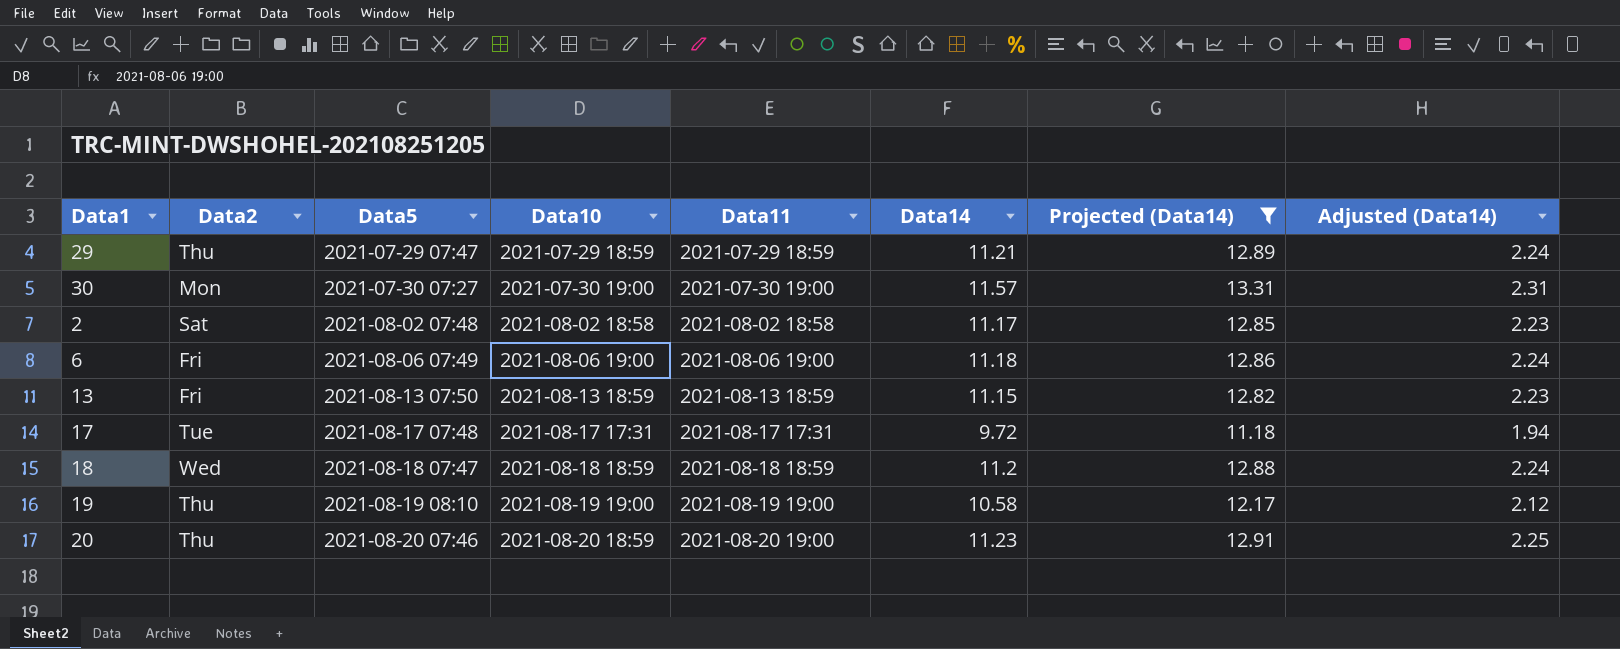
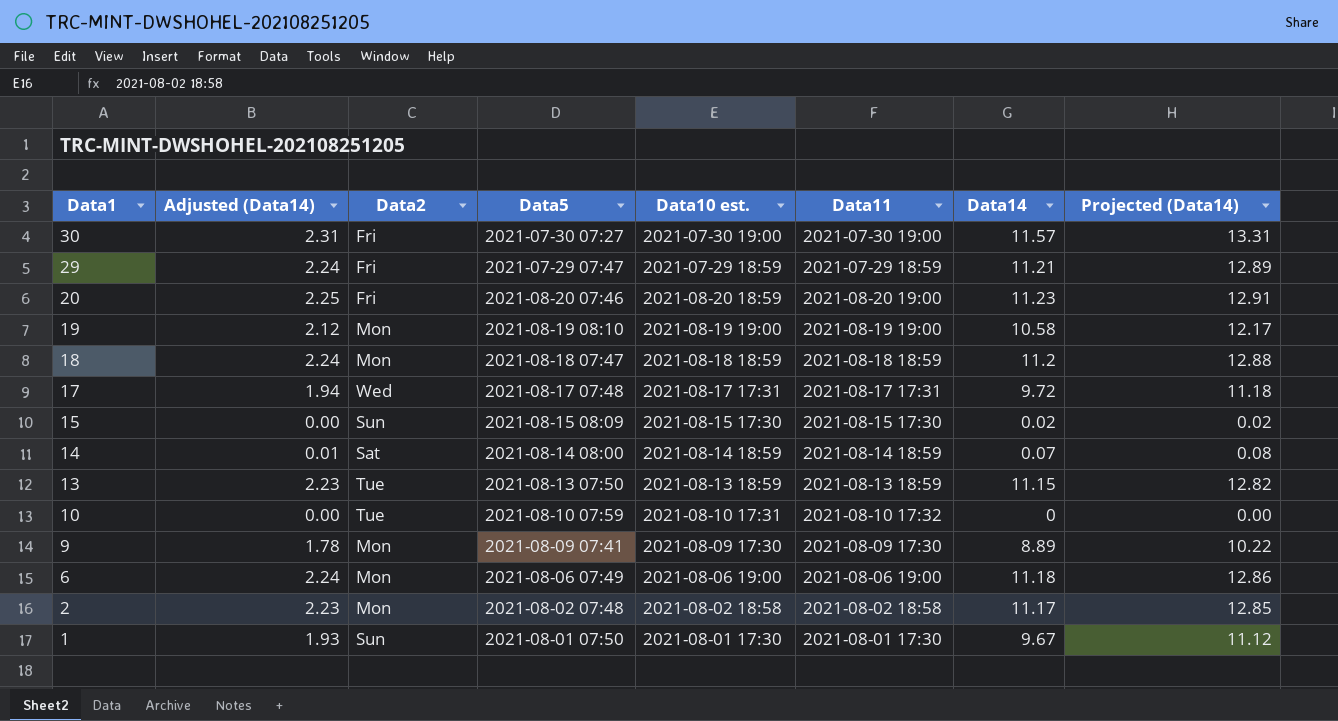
filter: Projected (Data14) >= 11.18 -> none
row order: Data5 ascending -> Data1 descending
column Adjusted (Data14) | position: 8 -> 2
column name: Data10 -> Data10 est.
30 | Data2: Mon -> Fri
29 | Data2: Thu -> Fri
20 | Data2: Thu -> Fri
19 | Data2: Thu -> Mon
18 | Data2: Wed -> Mon
17 | Data2: Tue -> Wed
13 | Data2: Fri -> Tue
6 | Data2: Fri -> Mon
2 | Data2: Sat -> Mon

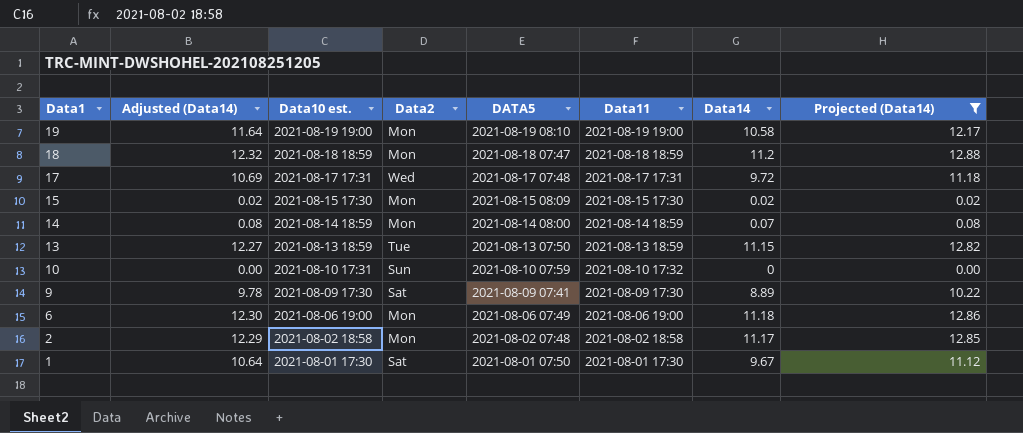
filter: none -> Projected (Data14) <= 12.88
column Adjusted (Data14) | formula: [Data14] * 0.2 -> [Data14] * 1.1
column Data10 est. | position: 5 -> 3
column name: Data5 -> DATA5
15 | Data2: Sun -> Mon
14 | Data2: Sat -> Mon
10 | Data2: Tue -> Sun
9 | Data2: Mon -> Sat
1 | Data2: Sun -> Sat

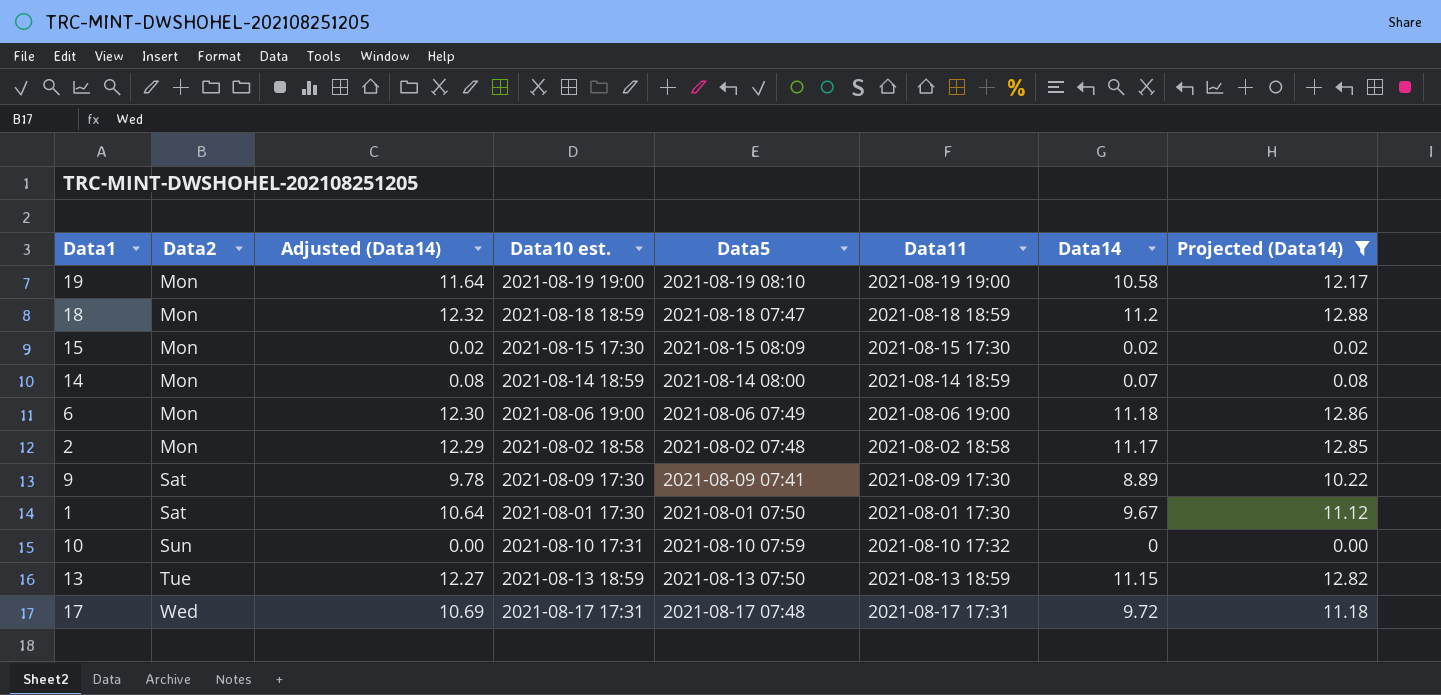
row order: Data1 descending -> Data2 ascending
column Data2 | position: 4 -> 2
column name: DATA5 -> Data5

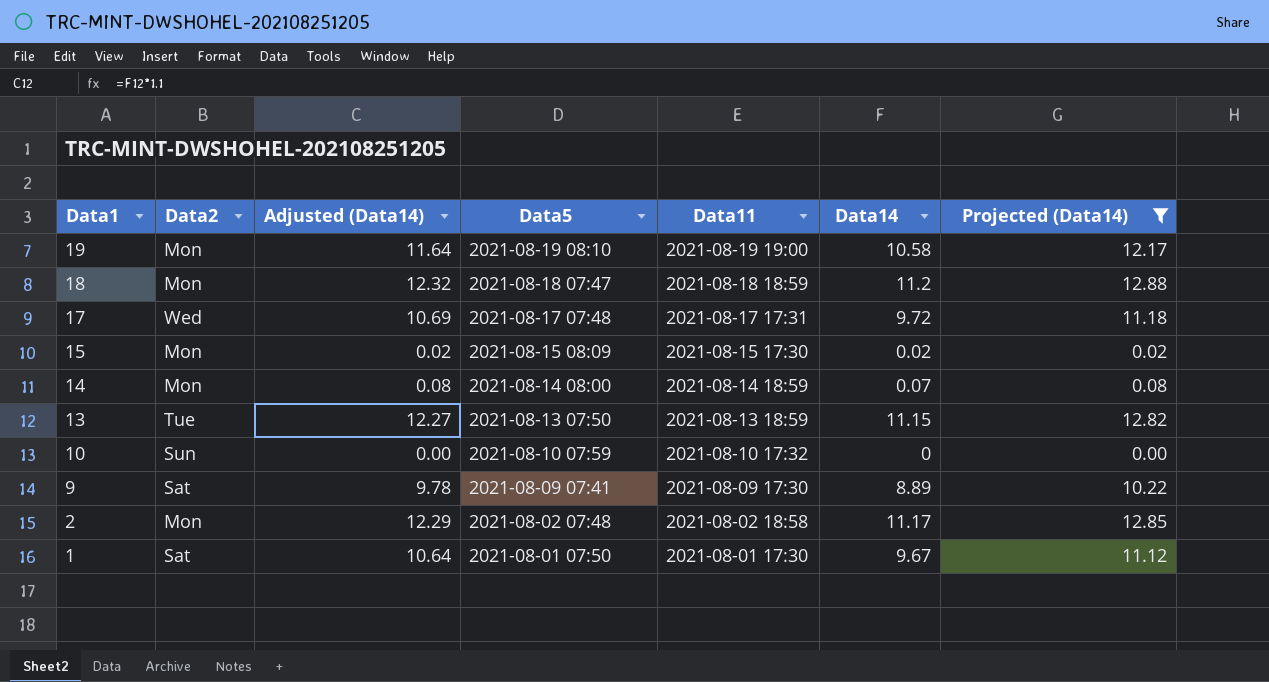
row order: Data2 ascending -> Data1 descending
column Data10 est. | position: 4 -> none
row 6: Mon | 12.30 | 2021-08-06 19:00 | 2021-08-06 07:49 | 2021-08-06 19:00 | 11.18 | 12.86 -> none

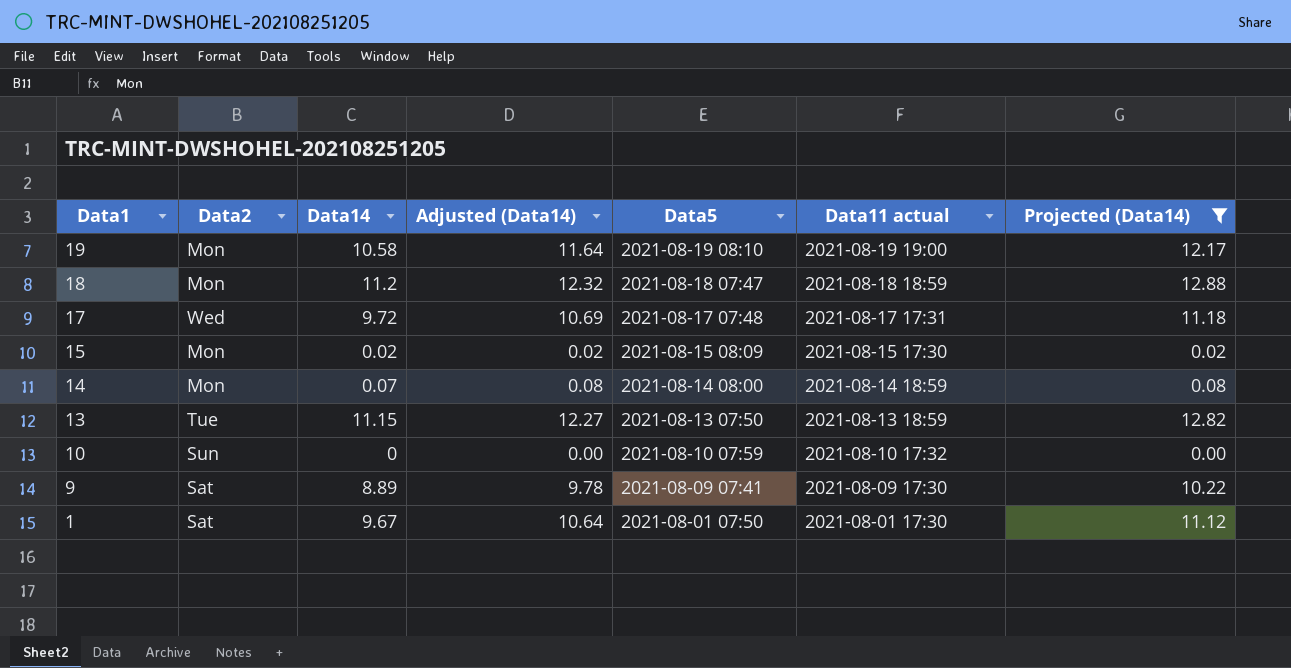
column Data14 | position: 6 -> 3
column name: Data11 -> Data11 actual
row 2: Mon | 12.29 | 2021-08-02 07:48 | 2021-08-02 18:58 | 11.17 | 12.85 -> none

